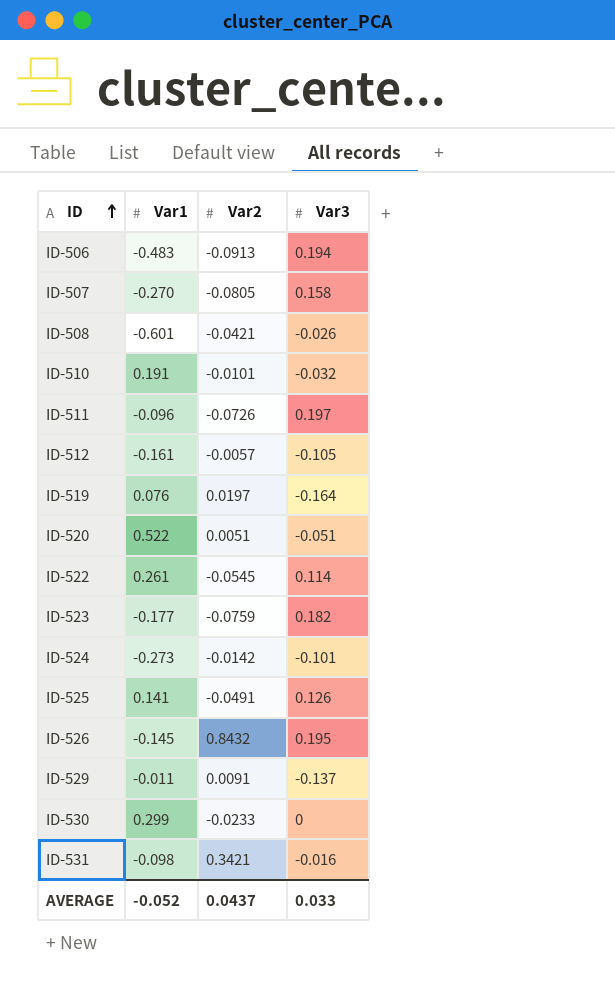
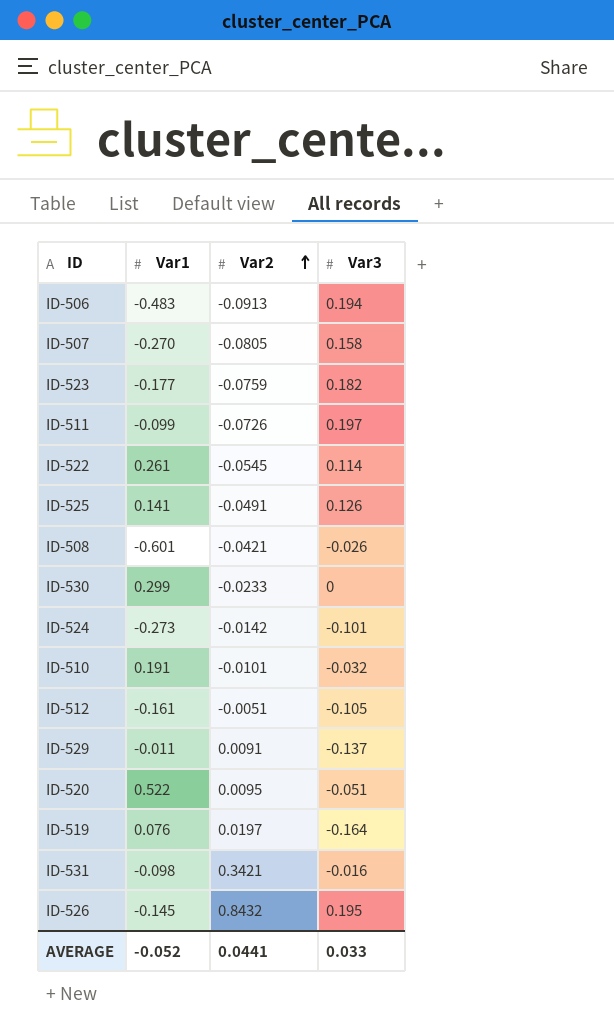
row order: ID ascending -> Var2 ascending
ID-511 | Var1: -0.096 -> -0.099
ID-512 | Var2: -0.0057 -> -0.0051
ID-520 | Var2: 0.0051 -> 0.0095
AVERAGE | Var2: 0.0437 -> 0.0441

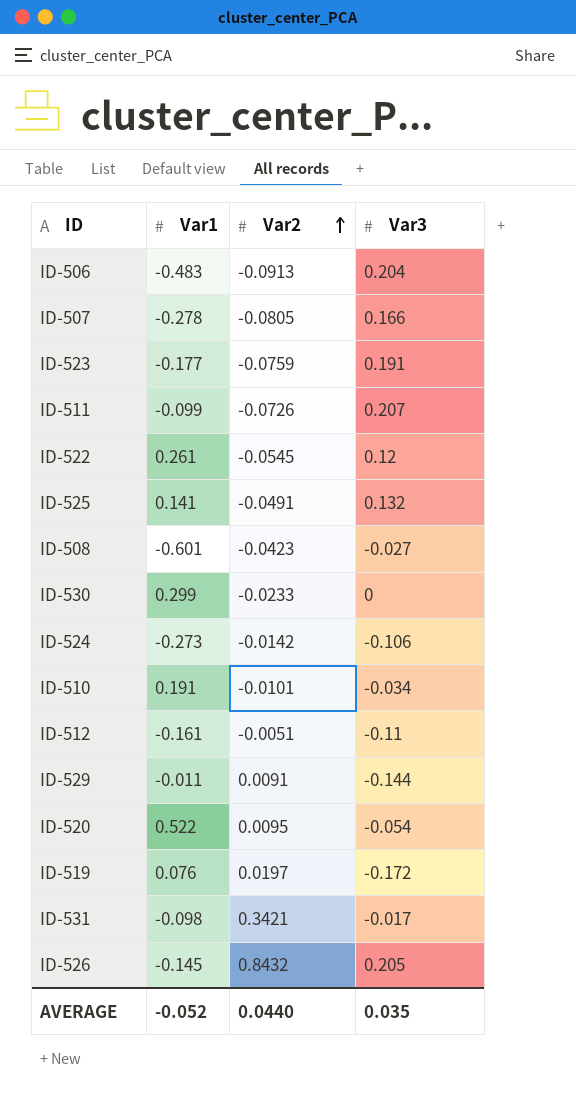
ID-506 | Var3: 0.194 -> 0.204
ID-507 | Var1: -0.270 -> -0.278
ID-507 | Var3: 0.158 -> 0.166
ID-523 | Var3: 0.182 -> 0.191
ID-511 | Var3: 0.197 -> 0.207
ID-522 | Var3: 0.114 -> 0.12
ID-525 | Var3: 0.126 -> 0.132
ID-508 | Var2: -0.0421 -> -0.0423
ID-508 | Var3: -0.026 -> -0.027
ID-524 | Var3: -0.101 -> -0.106
ID-510 | Var3: -0.032 -> -0.034
ID-512 | Var3: -0.105 -> -0.11
ID-529 | Var3: -0.137 -> -0.144
ID-520 | Var3: -0.051 -> -0.054
ID-519 | Var3: -0.164 -> -0.172
ID-531 | Var3: -0.016 -> -0.017
ID-526 | Var3: 0.195 -> 0.205
AVERAGE | Var2: 0.0441 -> 0.0440
AVERAGE | Var3: 0.033 -> 0.035

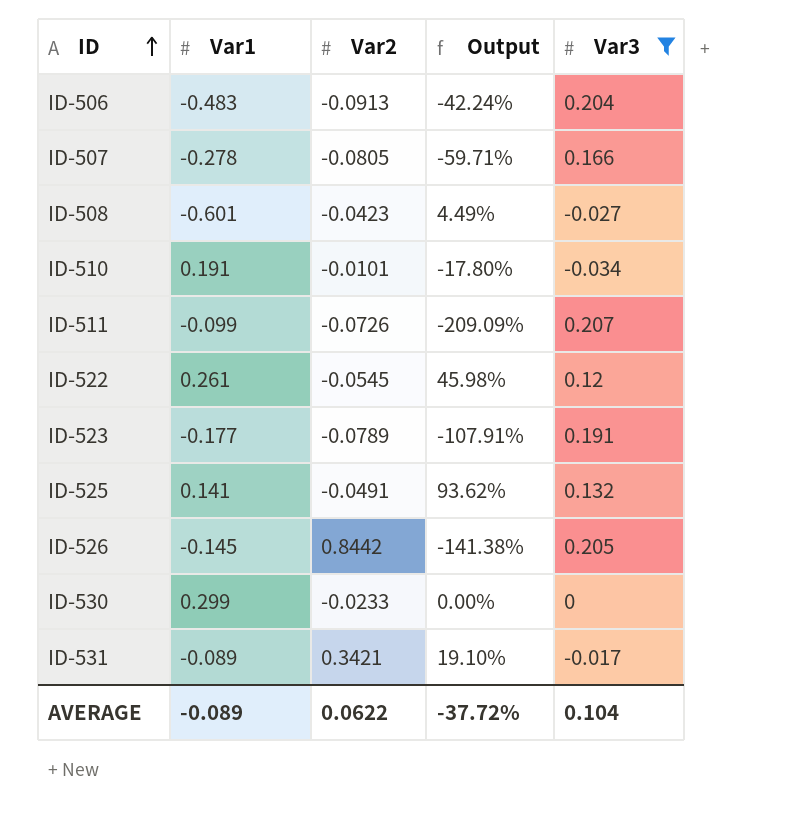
filter: none -> Var3 >= -0.034
row order: Var2 ascending -> ID ascending
column Output | formula: none -> [Var3] / [Var1]
ID-523 | Var2: -0.0759 -> -0.0789
ID-526 | Var2: 0.8432 -> 0.8442
ID-531 | Var1: -0.098 -> -0.089
AVERAGE | Var1: -0.052 -> -0.089
AVERAGE | Var2: 0.0440 -> 0.0622
AVERAGE | Var3: 0.035 -> 0.104

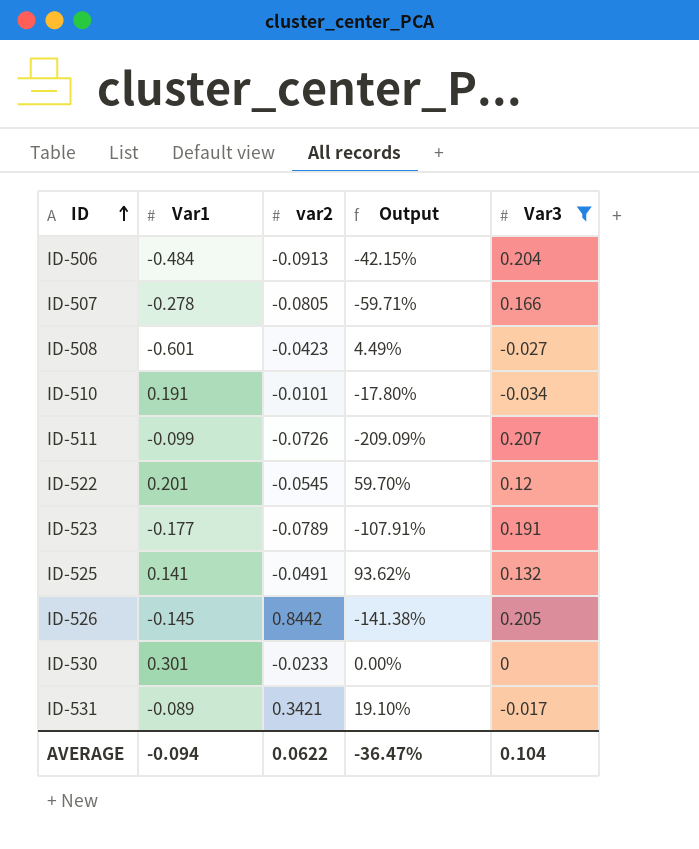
column name: Var2 -> var2
ID-506 | Var1: -0.483 -> -0.484
ID-506 | Output: -42.24% -> -42.15%
ID-522 | Var1: 0.261 -> 0.201
ID-522 | Output: 45.98% -> 59.70%
ID-530 | Var1: 0.299 -> 0.301
AVERAGE | Var1: -0.089 -> -0.094
AVERAGE | Output: -37.72% -> -36.47%

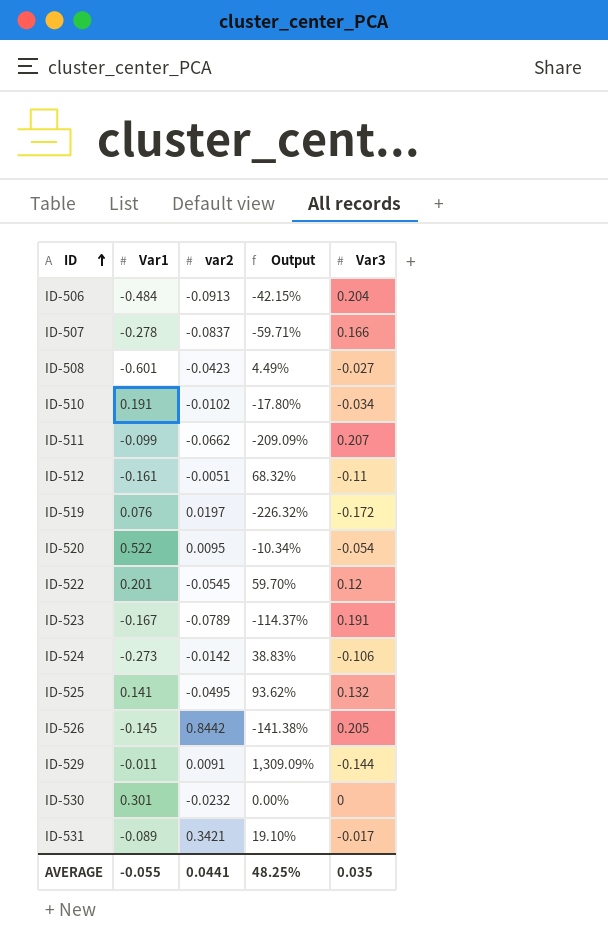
filter: Var3 >= -0.034 -> none
ID-507 | var2: -0.0805 -> -0.0837
ID-510 | var2: -0.0101 -> -0.0102
ID-511 | var2: -0.0726 -> -0.0662
ID-523 | Var1: -0.177 -> -0.167
ID-523 | Output: -107.91% -> -114.37%
ID-525 | var2: -0.0491 -> -0.0495
ID-530 | var2: -0.0233 -> -0.0232
AVERAGE | Var1: -0.094 -> -0.055
AVERAGE | var2: 0.0622 -> 0.0441
AVERAGE | Output: -36.47% -> 48.25%
AVERAGE | Var3: 0.104 -> 0.035

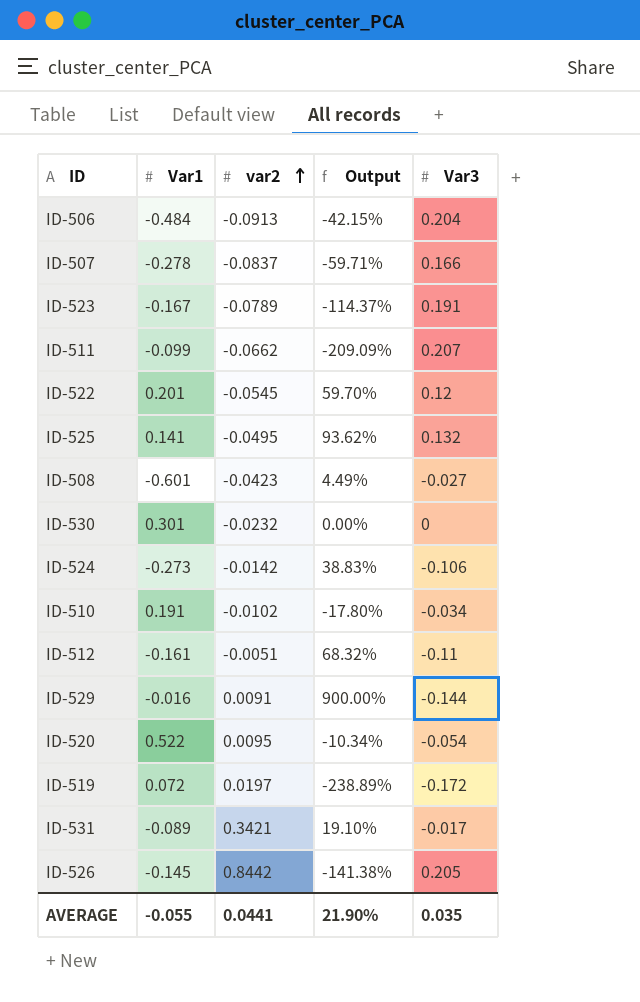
row order: ID ascending -> var2 ascending
ID-529 | Var1: -0.011 -> -0.016
ID-529 | Output: 1,309.09% -> 900.00%
ID-519 | Var1: 0.076 -> 0.072
ID-519 | Output: -226.32% -> -238.89%
AVERAGE | Output: 48.25% -> 21.90%

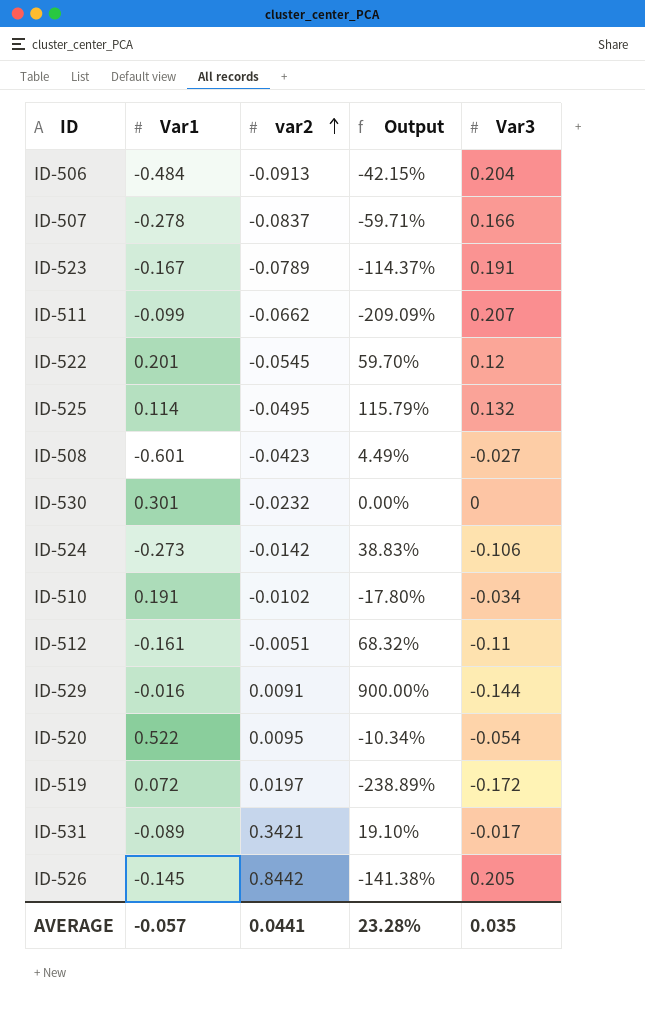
ID-525 | Var1: 0.141 -> 0.114
ID-525 | Output: 93.62% -> 115.79%
AVERAGE | Var1: -0.055 -> -0.057
AVERAGE | Output: 21.90% -> 23.28%

